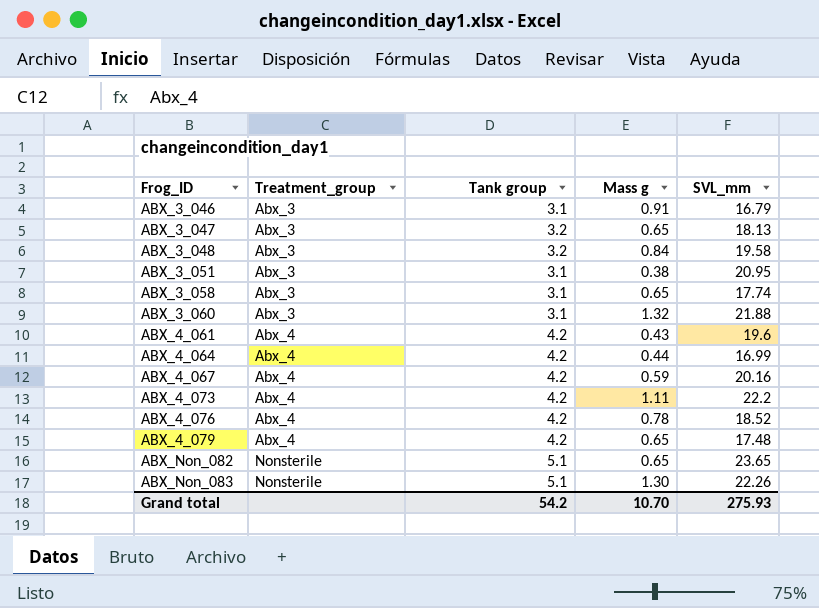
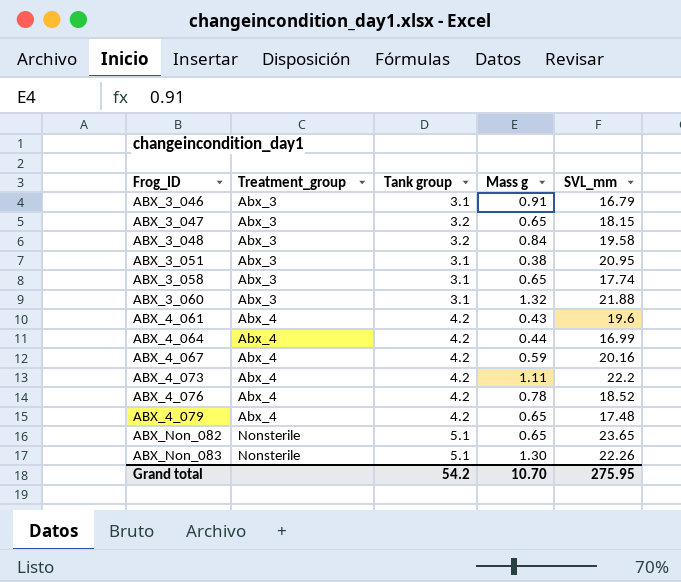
ABX_3_047 | SVL_mm: 18.13 -> 18.15
Grand total | SVL_mm: 275.93 -> 275.95

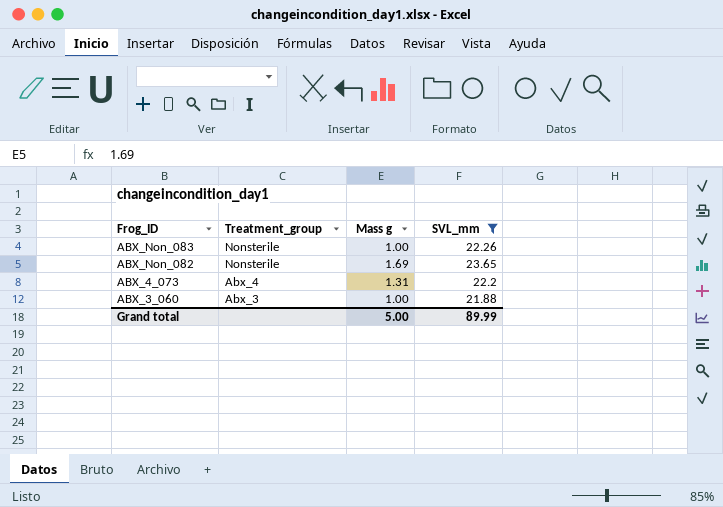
filter: none -> SVL_mm >= 21.88
row order: Frog_ID ascending -> Frog_ID descending
column Tank group | position: 3 -> none
ABX_Non_083 | Mass g: 1.30 -> 1.00
ABX_Non_082 | Mass g: 0.65 -> 1.69
ABX_4_073 | Mass g: 1.11 -> 1.31
ABX_3_060 | Mass g: 1.32 -> 1.00
Grand total | Mass g: 10.70 -> 5.00
Grand total | SVL_mm: 275.95 -> 89.99

